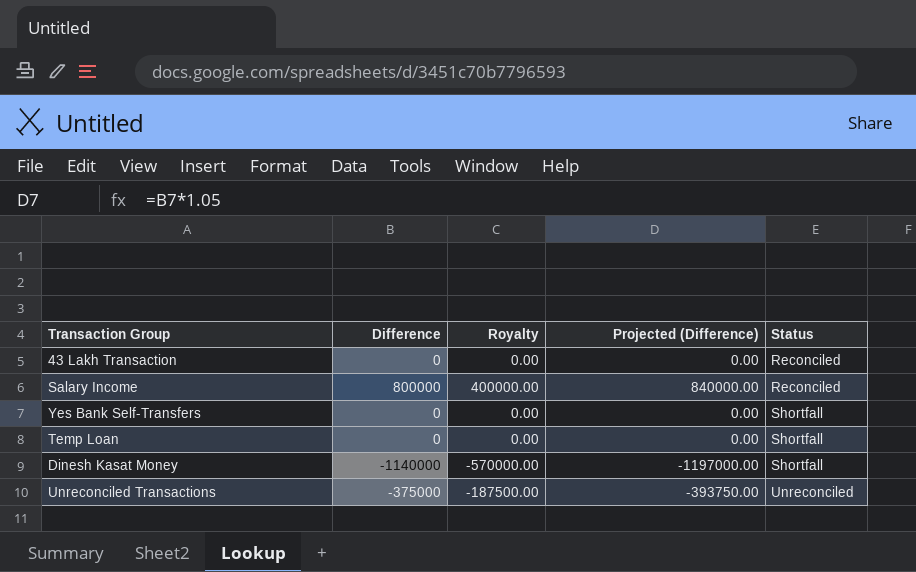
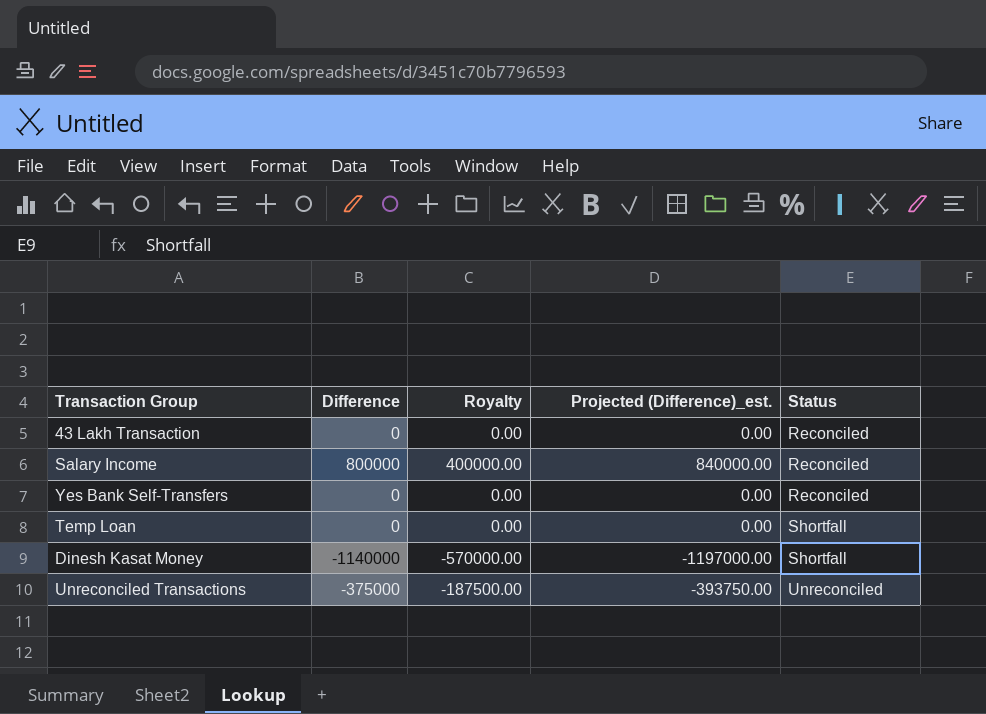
column name: Projected (Difference) -> Projected (Difference)_est.
Yes Bank Self-Transfers | Status: Shortfall -> Reconciled

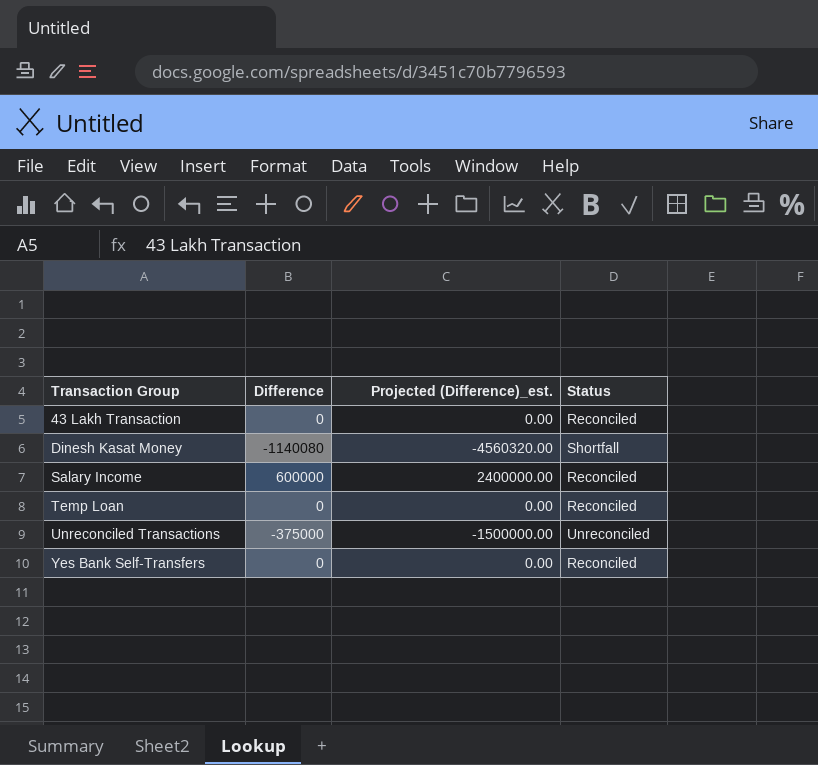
row order: Status ascending -> Transaction Group ascending
column Royalty | formula: [Difference] * 0.5 -> none
column Projected (Difference)_est. | formula: [Difference] * 1.05 -> [Difference] * 4
Dinesh Kasat Money | Difference: -1140000 -> -1140080
Salary Income | Difference: 800000 -> 600000
Temp Loan | Status: Shortfall -> Reconciled

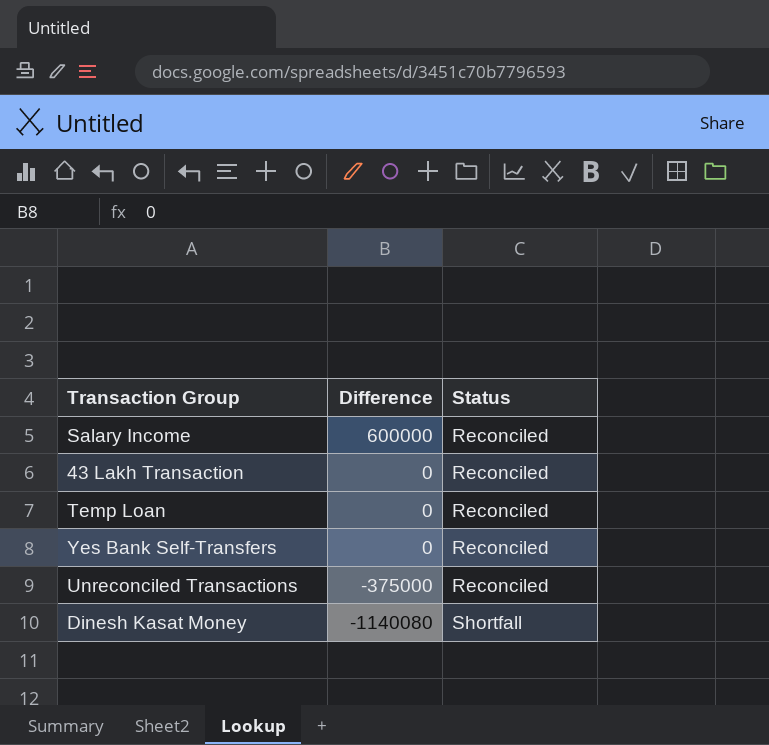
row order: Transaction Group ascending -> Difference descending
column Projected (Difference)_est. | formula: [Difference] * 4 -> none
Unreconciled Transactions | Status: Unreconciled -> Reconciled

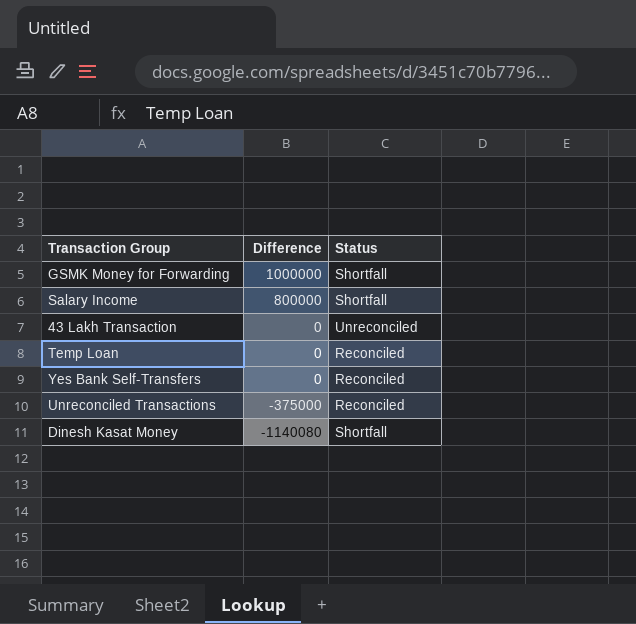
row GSMK Money for Forwarding: none -> 1000000 | Shortfall
Salary Income | Difference: 600000 -> 800000
Salary Income | Status: Reconciled -> Shortfall
43 Lakh Transaction | Status: Reconciled -> Unreconciled

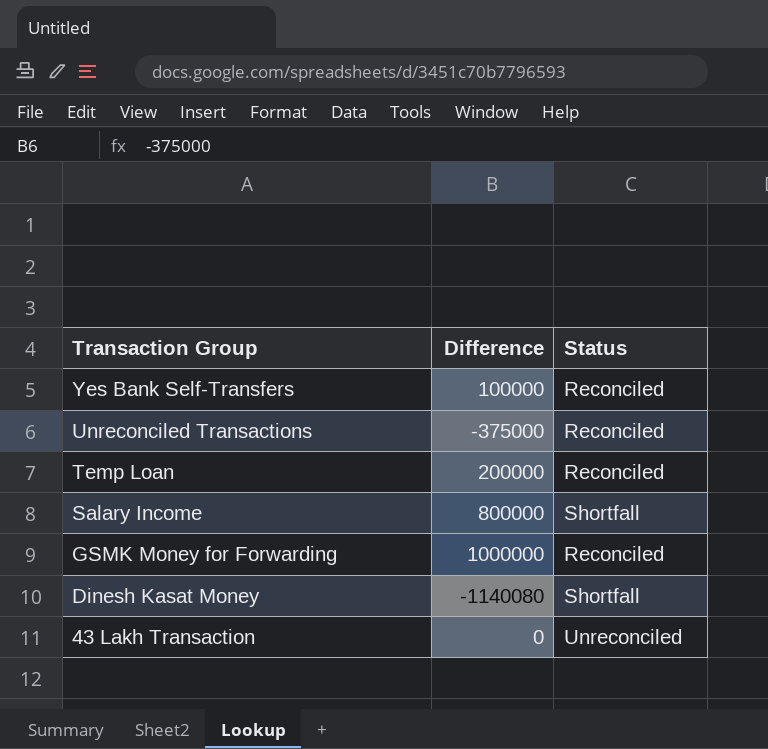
row order: Difference descending -> Transaction Group descending
Yes Bank Self-Transfers | Difference: 0 -> 100000
Temp Loan | Difference: 0 -> 200000
GSMK Money for Forwarding | Status: Shortfall -> Reconciled

